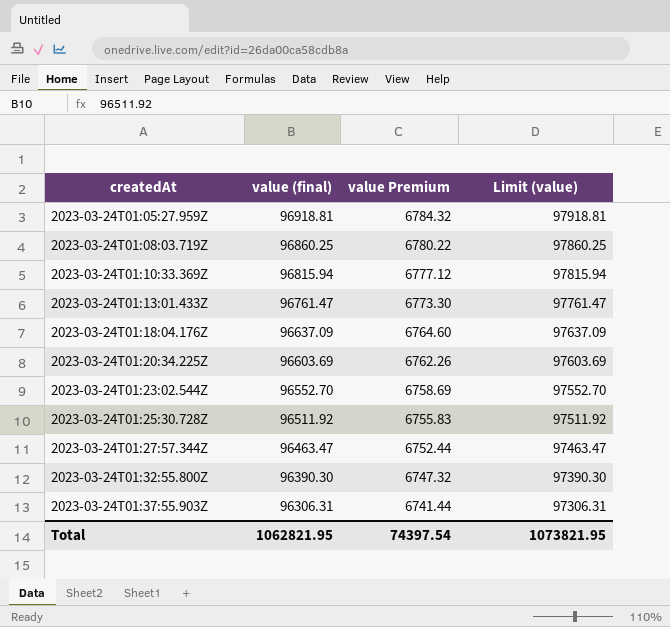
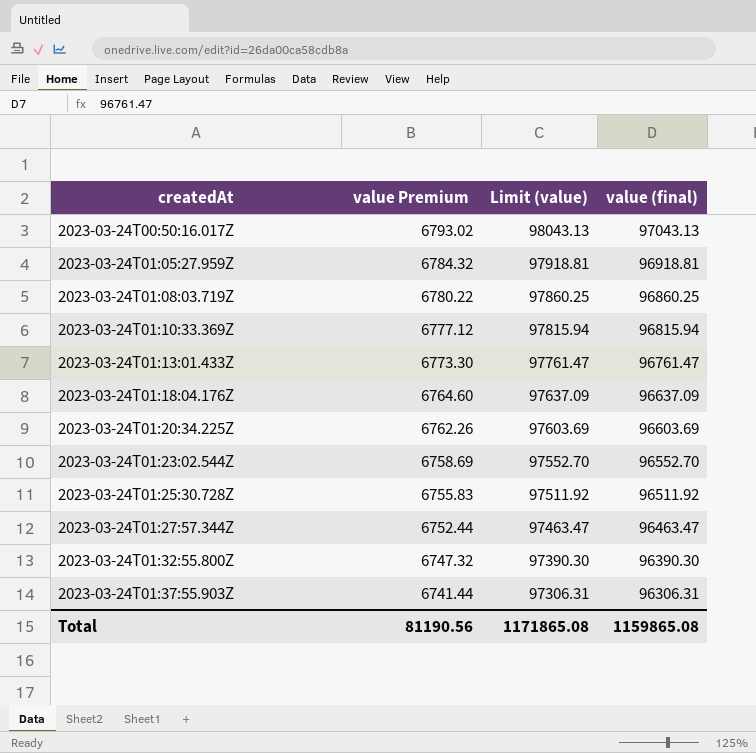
column value (final) | position: 2 -> 4
row 2023-03-24T00:50:16.017Z: none -> 6793.02 | 98043.13 | 97043.13
Total | value Premium: 74397.54 -> 81190.56
Total | Limit (value): 1073821.95 -> 1171865.08
Total | value (final): 1062821.95 -> 1159865.08

